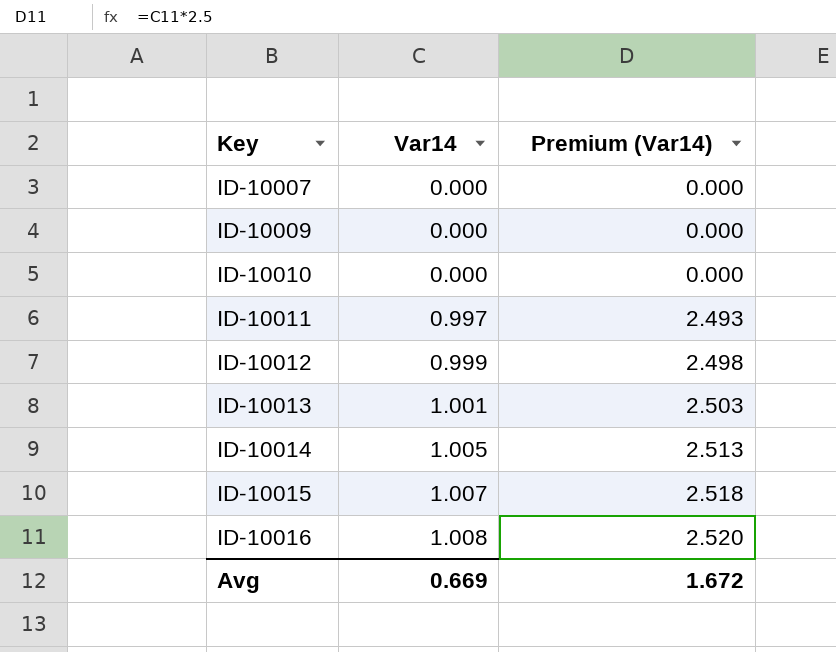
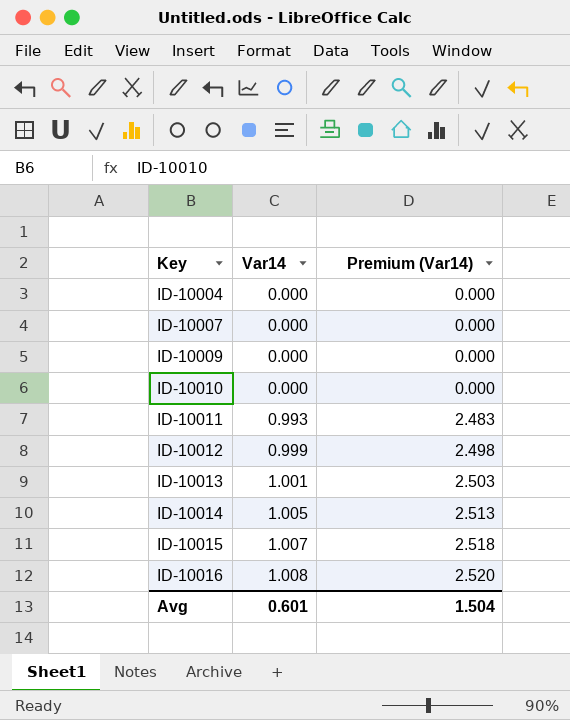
row ID-10004: none -> 0.000 | 0.000
ID-10011 | Var14: 0.997 -> 0.993
ID-10011 | Premium (Var14): 2.493 -> 2.483
Avg | Var14: 0.669 -> 0.601
Avg | Premium (Var14): 1.672 -> 1.504

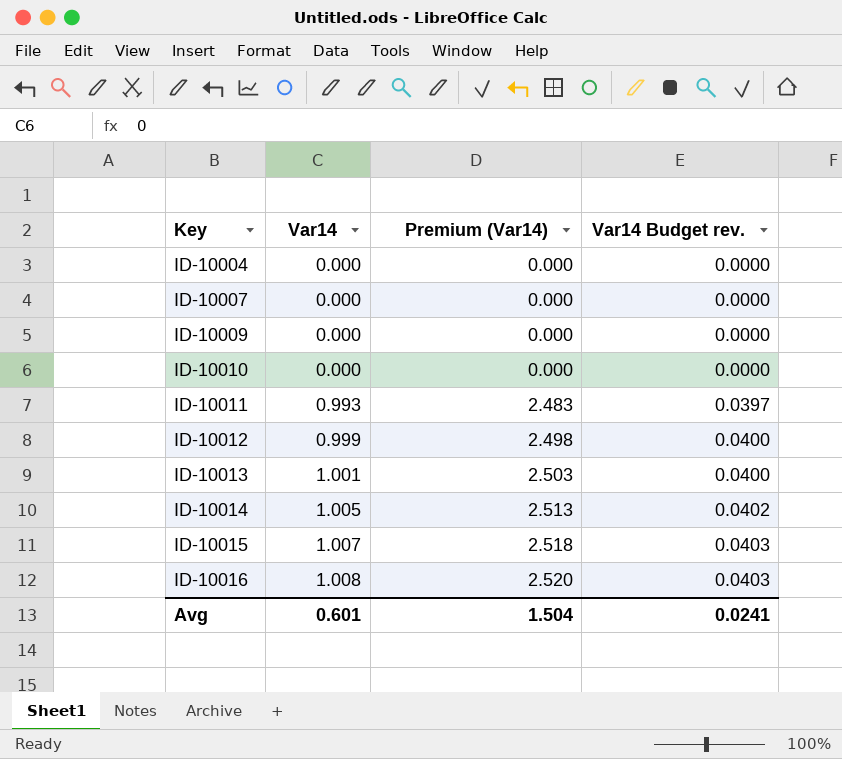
column Var14 Budget rev. | formula: none -> [Var14] * 0.04

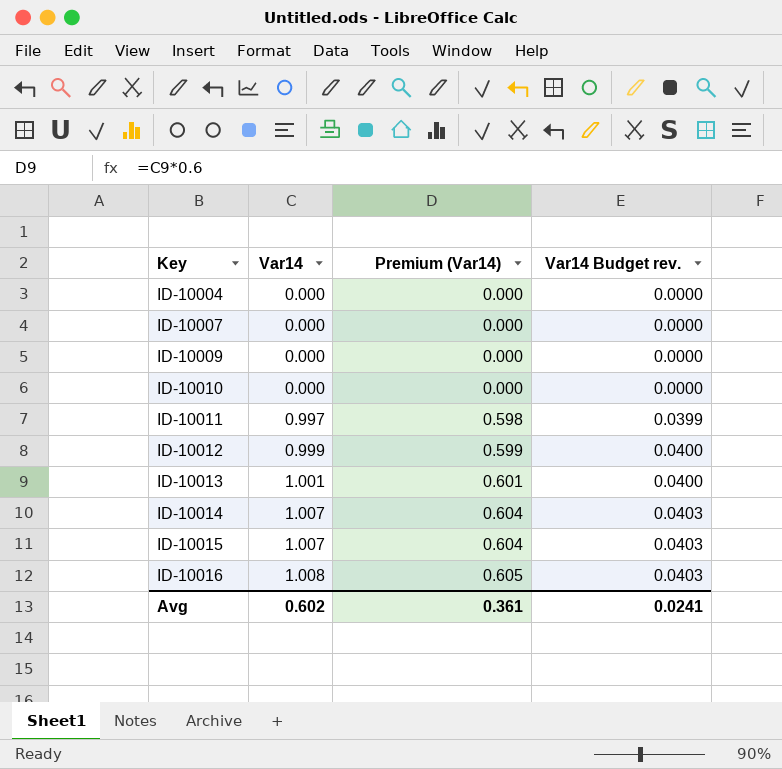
column Premium (Var14) | formula: [Var14] * 2.5 -> [Var14] * 0.6
ID-10011 | Var14: 0.993 -> 0.997
ID-10011 | Var14 Budget rev.: 0.0397 -> 0.0399
ID-10014 | Var14: 1.005 -> 1.007
ID-10014 | Var14 Budget rev.: 0.0402 -> 0.0403
Avg | Var14: 0.601 -> 0.602
Avg | Premium (Var14): 1.504 -> 0.361

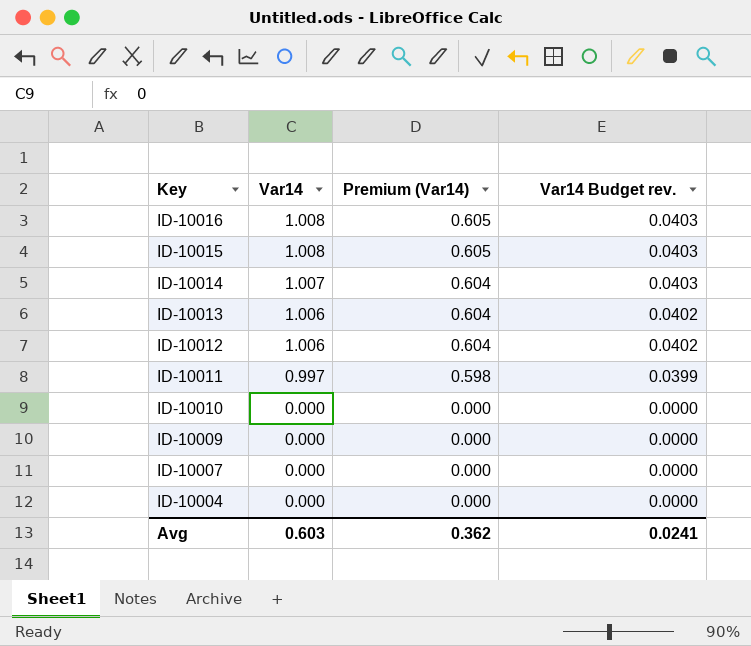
row order: Key ascending -> Key descending
ID-10015 | Var14: 1.007 -> 1.008
ID-10015 | Premium (Var14): 0.604 -> 0.605
ID-10013 | Var14: 1.001 -> 1.006
ID-10013 | Premium (Var14): 0.601 -> 0.604
ID-10013 | Var14 Budget rev.: 0.0400 -> 0.0402
ID-10012 | Var14: 0.999 -> 1.006
ID-10012 | Premium (Var14): 0.599 -> 0.604
ID-10012 | Var14 Budget rev.: 0.0400 -> 0.0402
Avg | Var14: 0.602 -> 0.603
Avg | Premium (Var14): 0.361 -> 0.362

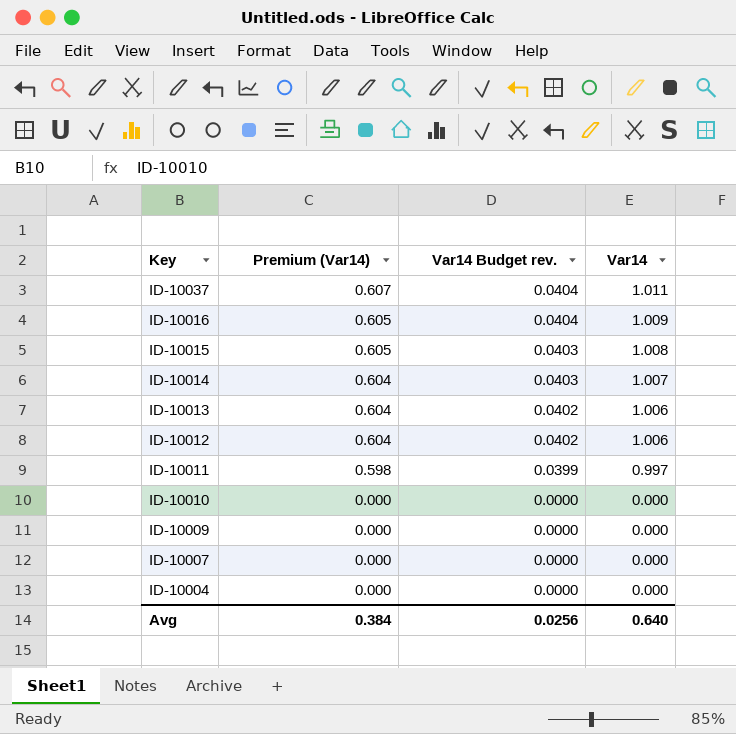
column Var14 | position: 2 -> 4
row ID-10037: none -> 0.607 | 0.0404 | 1.011
ID-10016 | Var14 Budget rev.: 0.0403 -> 0.0404
ID-10016 | Var14: 1.008 -> 1.009
Avg | Premium (Var14): 0.362 -> 0.384
Avg | Var14 Budget rev.: 0.0241 -> 0.0256
Avg | Var14: 0.603 -> 0.640

